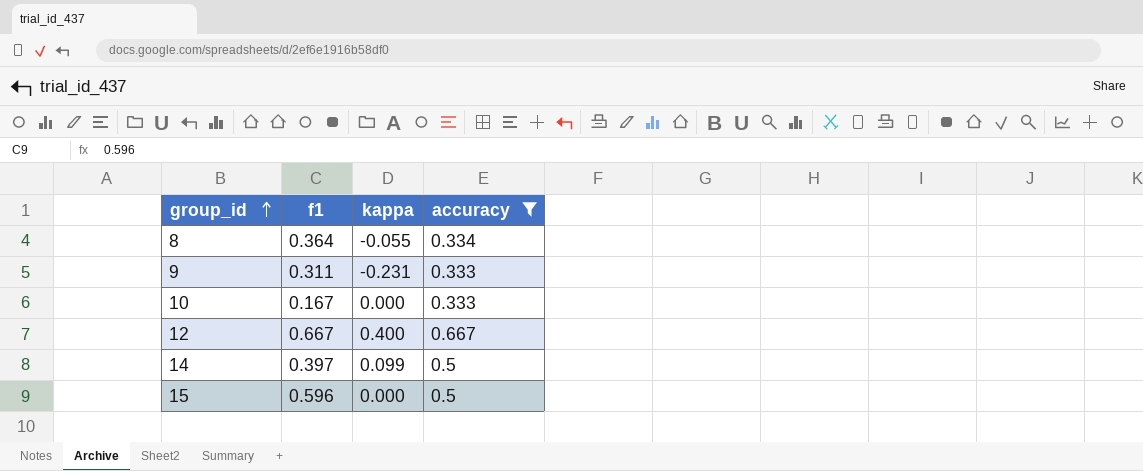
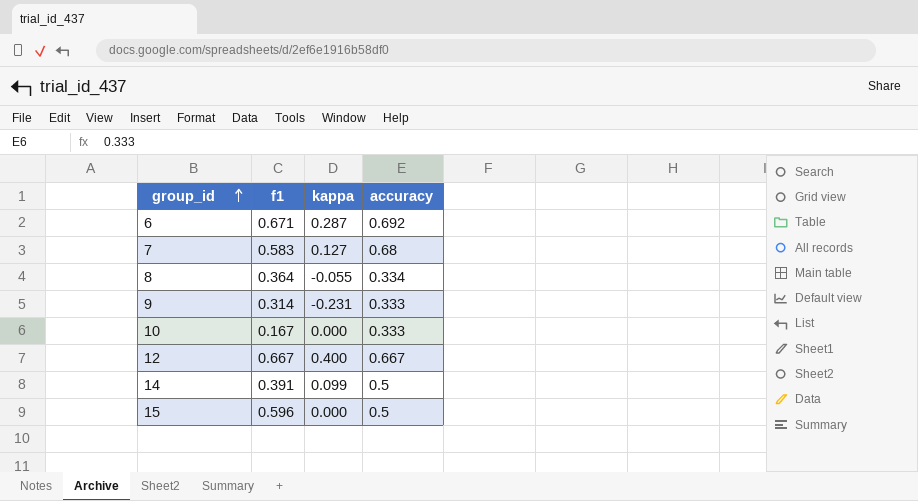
filter: accuracy <= 0.667 -> none
9 | f1: 0.311 -> 0.314
14 | f1: 0.397 -> 0.391

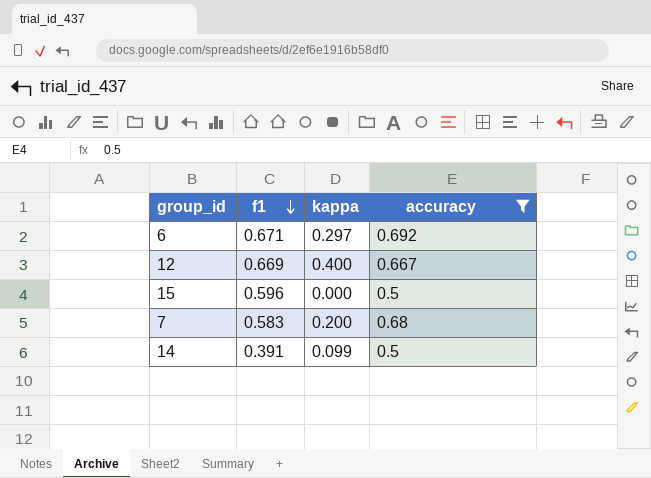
filter: none -> accuracy >= 0.5
row order: group_id ascending -> f1 descending
6 | kappa: 0.287 -> 0.297
12 | f1: 0.667 -> 0.669
7 | kappa: 0.127 -> 0.200

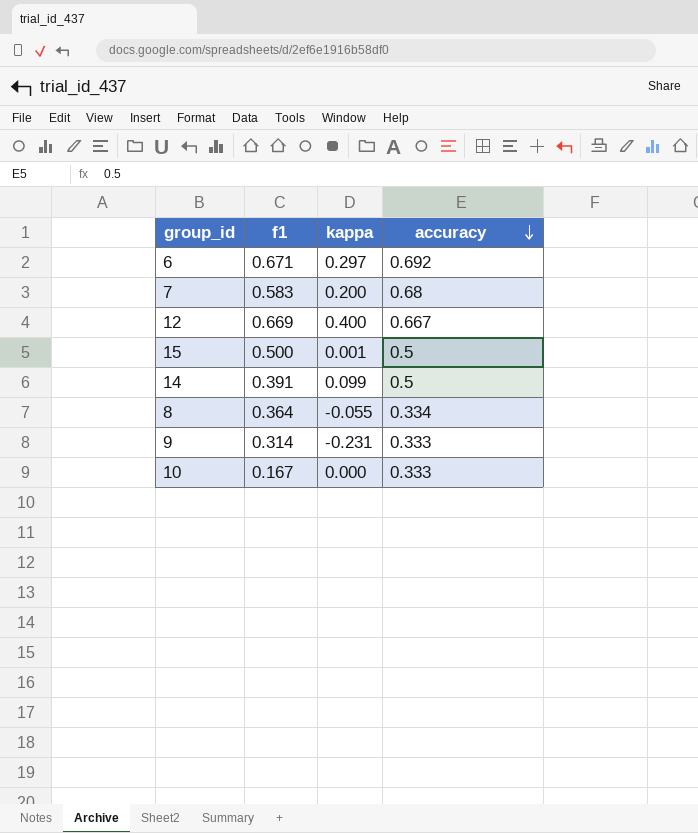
filter: accuracy >= 0.5 -> none
row order: f1 descending -> accuracy descending
15 | f1: 0.596 -> 0.500
15 | kappa: 0.000 -> 0.001

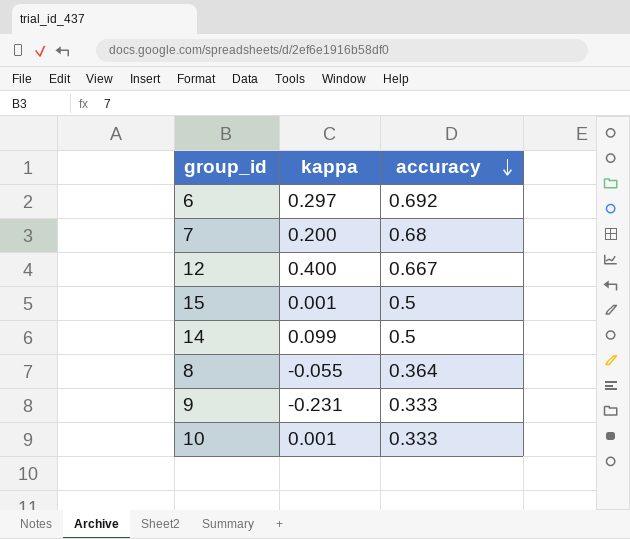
column f1 | position: 2 -> none
8 | accuracy: 0.334 -> 0.364
10 | kappa: 0.000 -> 0.001

